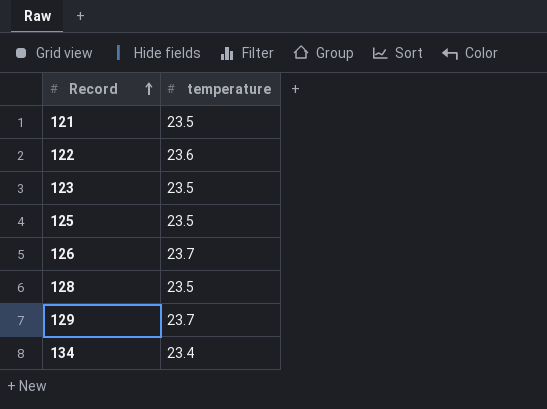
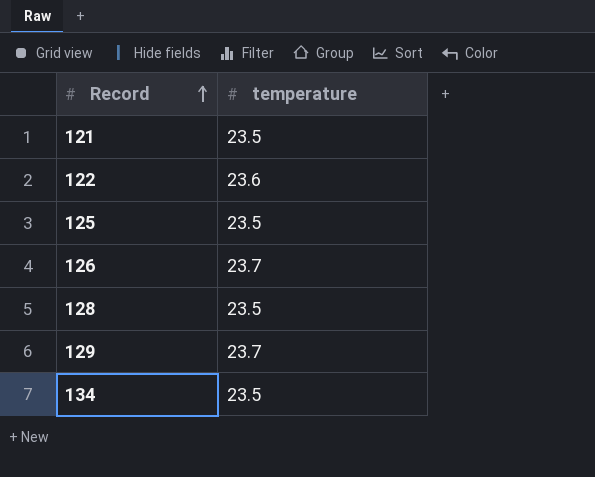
row 123: 23.5 -> none
134 | temperature: 23.4 -> 23.5

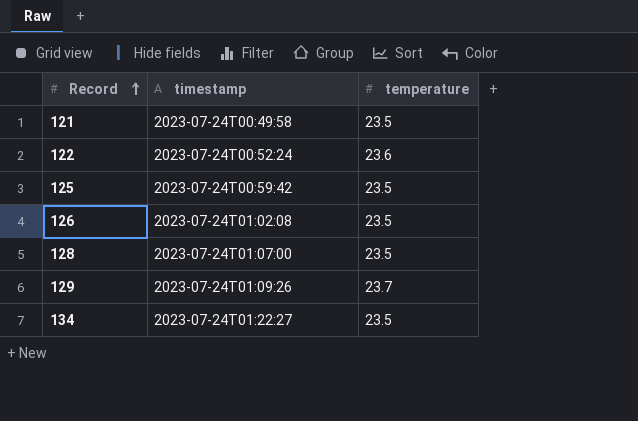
column timestamp | position: none -> 2
126 | temperature: 23.7 -> 23.5

